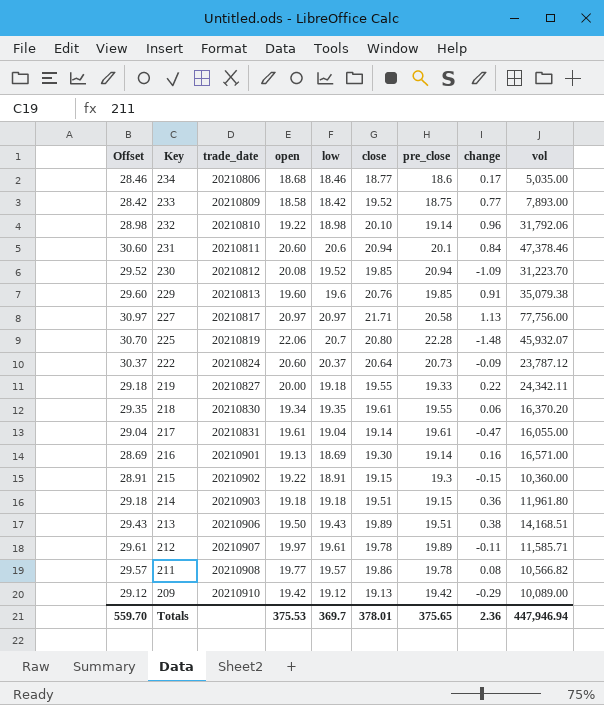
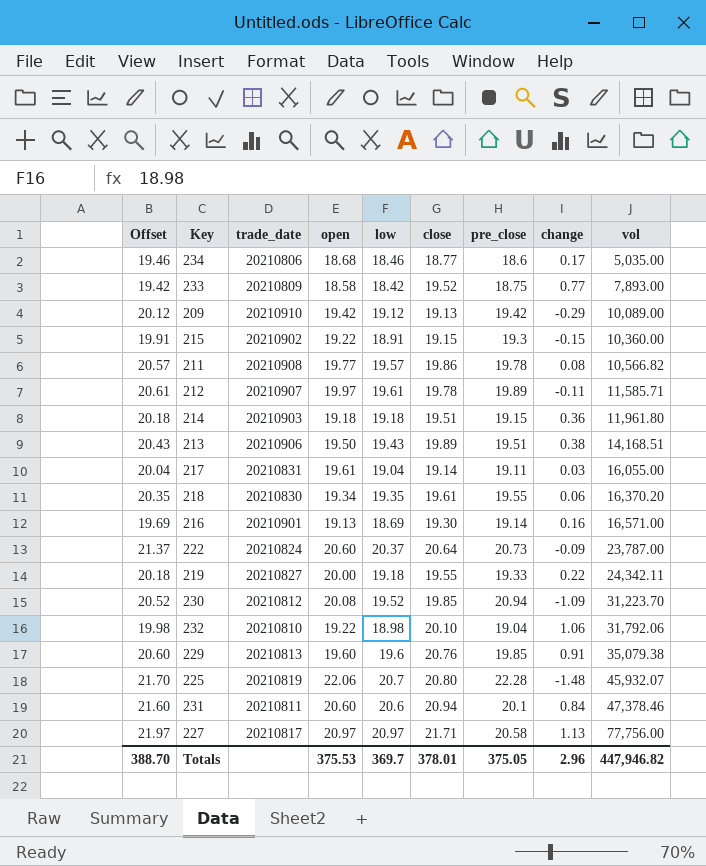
row order: Key descending -> vol ascending
column Offset | formula: [low] + 10 -> [low] + 1
217 | pre_close: 19.61 -> 19.11
217 | change: -0.47 -> 0.03
222 | vol: 23,787.12 -> 23,787.00
232 | pre_close: 19.14 -> 19.04
232 | change: 0.96 -> 1.06
Totals | Offset: 559.70 -> 388.70
Totals | pre_close: 375.65 -> 375.05
Totals | change: 2.36 -> 2.96
Totals | vol: 447,946.94 -> 447,946.82

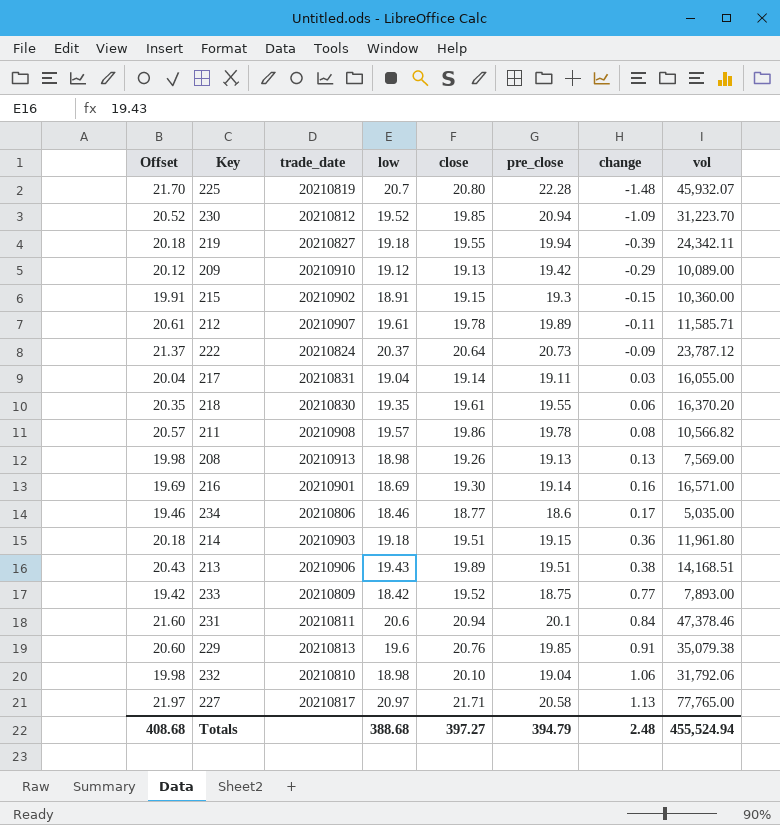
row order: vol ascending -> change ascending
column open | position: 4 -> none
219 | pre_close: 19.33 -> 19.94
219 | change: 0.22 -> -0.39
222 | vol: 23,787.00 -> 23,787.12
row 208: none -> 19.98 | 20210913 | 18.98 | 19.26 | 19.13 | 0.13 | 7,569.00
227 | vol: 77,756.00 -> 77,765.00
Totals | Offset: 388.70 -> 408.68
Totals | low: 369.7 -> 388.68
Totals | close: 378.01 -> 397.27
Totals | pre_close: 375.05 -> 394.79
Totals | change: 2.96 -> 2.48
Totals | vol: 447,946.82 -> 455,524.94

